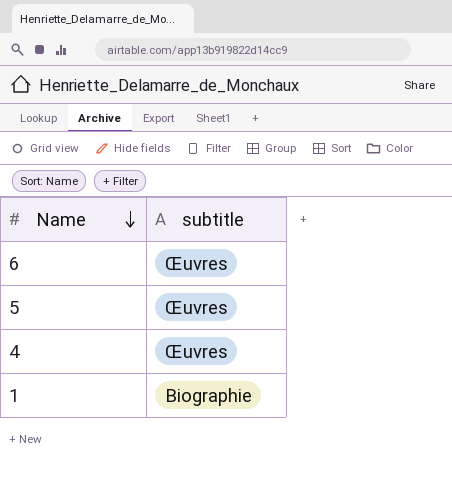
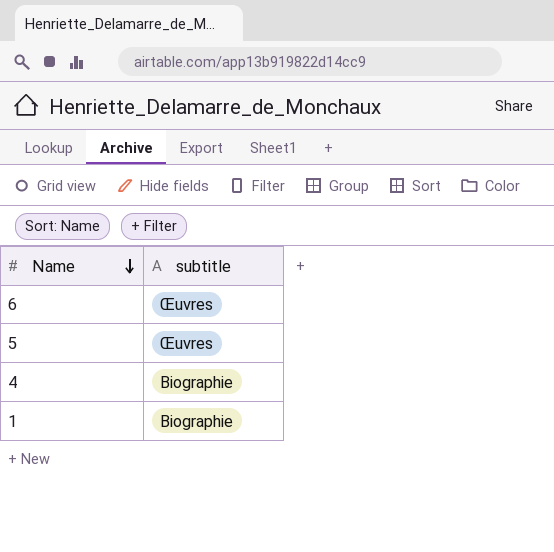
4 | subtitle: Œuvres -> Biographie

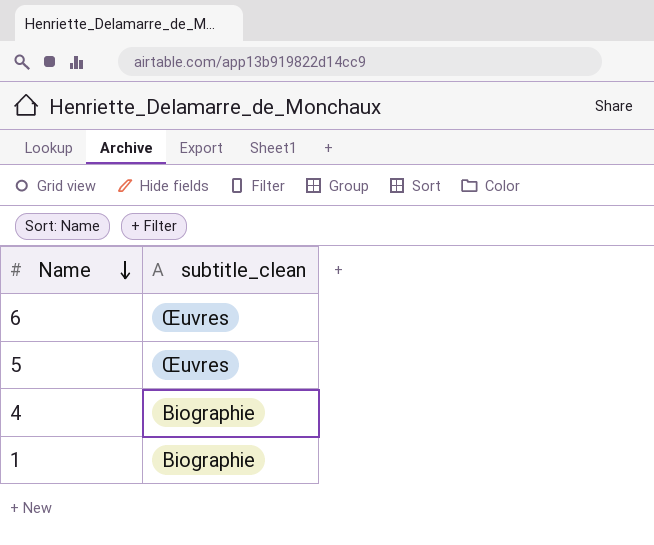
column name: subtitle -> subtitle_clean

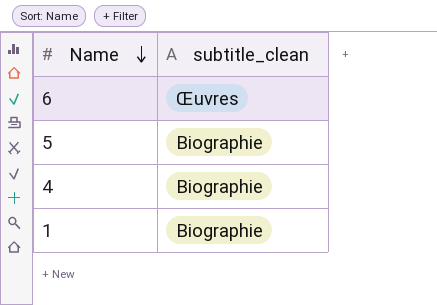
5 | subtitle_clean: Œuvres -> Biographie

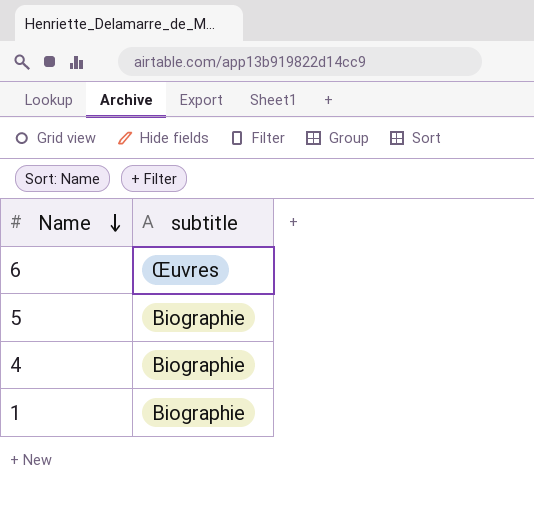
column name: subtitle_clean -> subtitle

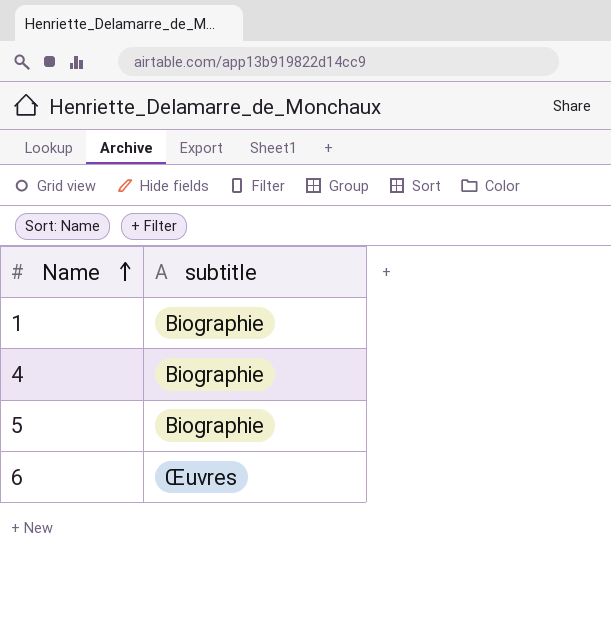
row order: Name descending -> Name ascending

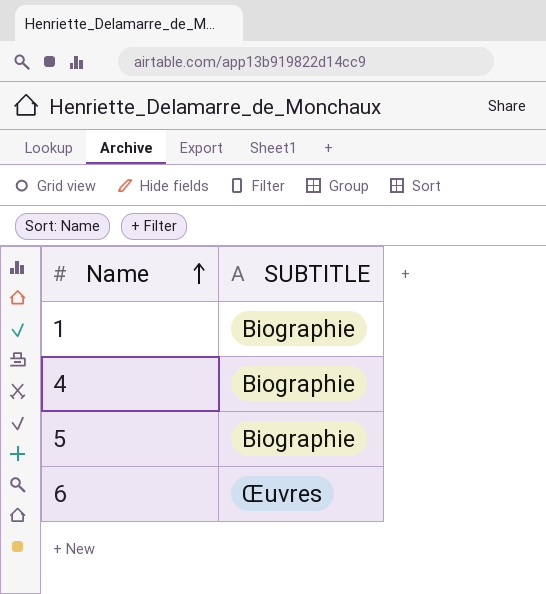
column name: subtitle -> SUBTITLE

